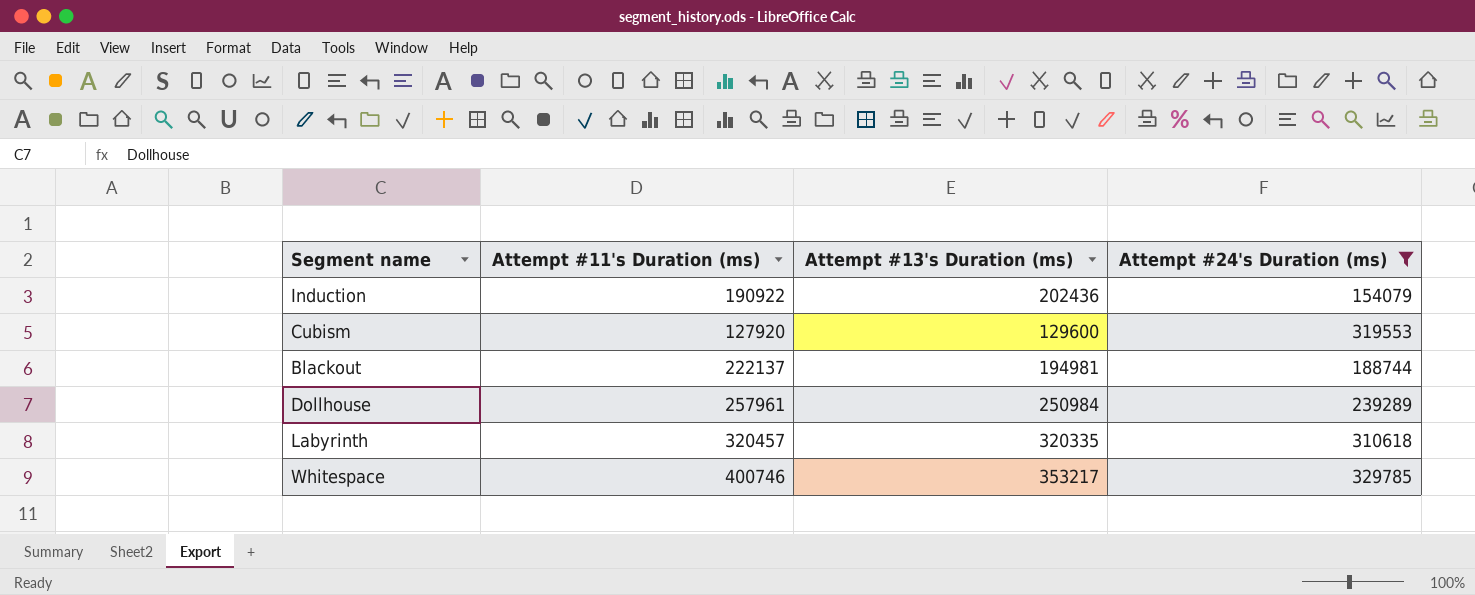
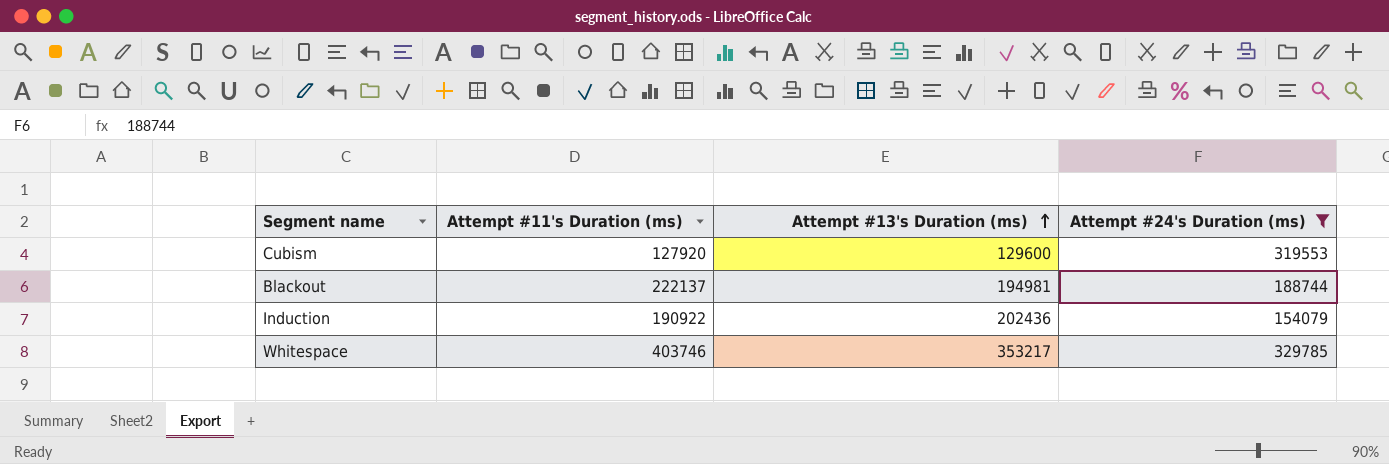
row order: none -> Attempt #13's Duration (ms) ascending
row Dollhouse: 257961 | 250984 | 239289 -> none
row Labyrinth: 320457 | 320335 | 310618 -> none
Whitespace | Attempt #11's Duration (ms): 400746 -> 403746

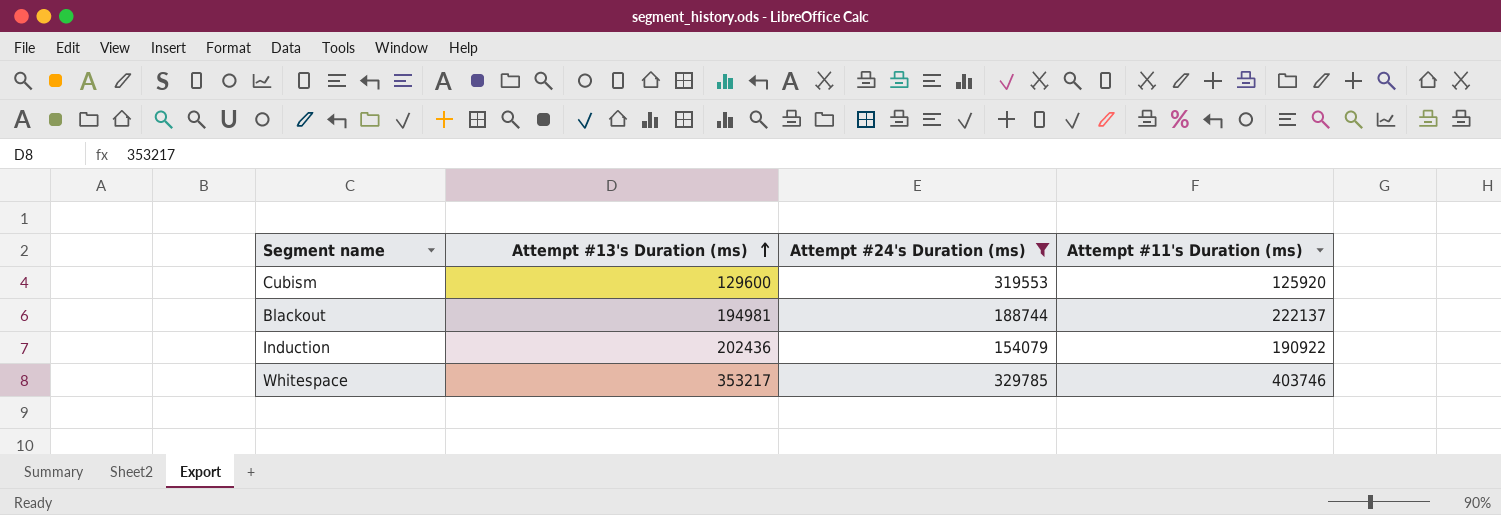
column Attempt #11's Duration (ms) | position: 2 -> 4
Cubism | Attempt #11's Duration (ms): 127920 -> 125920

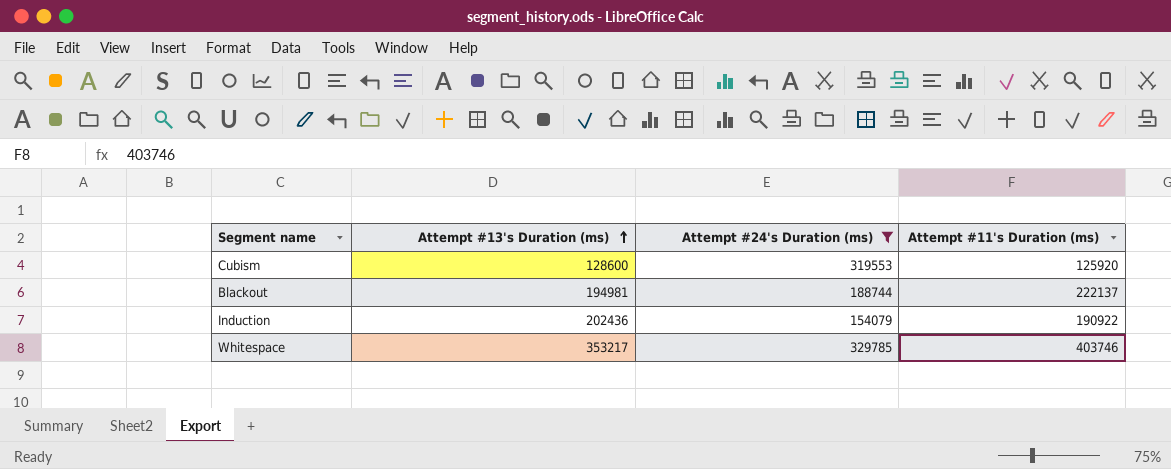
Cubism | Attempt #13's Duration (ms): 129600 -> 128600

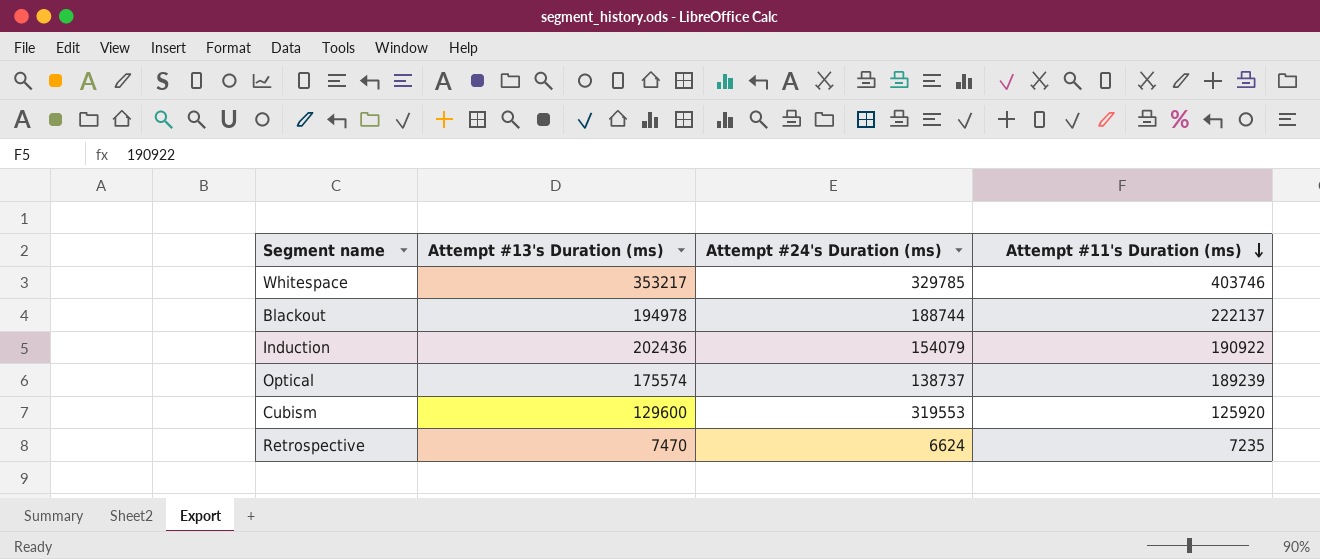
filter: Attempt #24's Duration (ms) >= 154079 -> none
row order: Attempt #13's Duration (ms) ascending -> Attempt #11's Duration (ms) descending
Blackout | Attempt #13's Duration (ms): 194981 -> 194978
Cubism | Attempt #13's Duration (ms): 128600 -> 129600

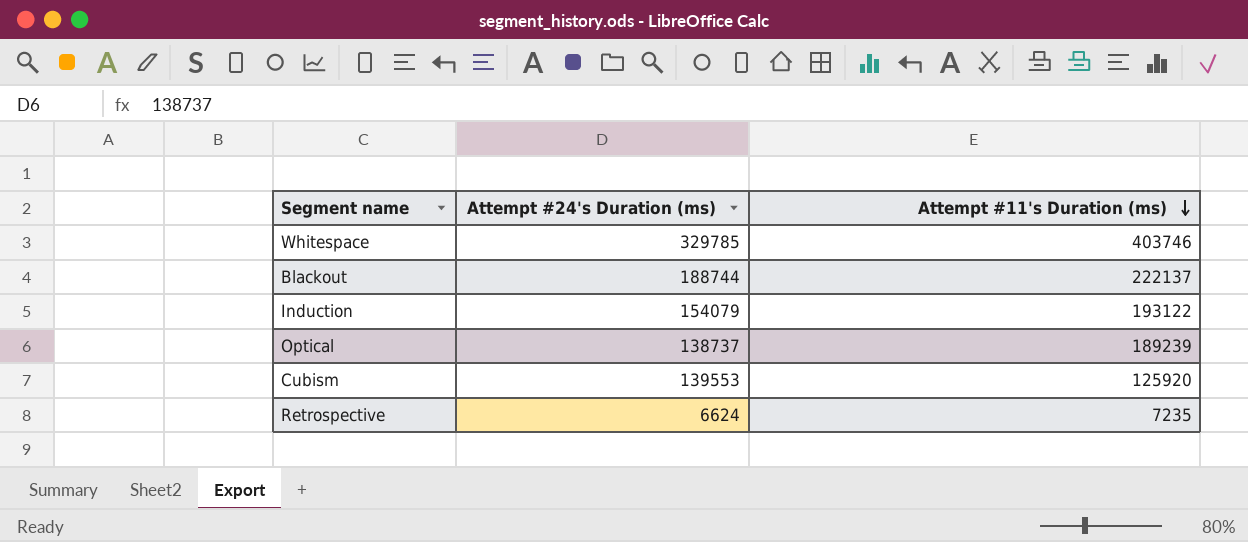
column Attempt #13's Duration (ms) | position: 2 -> none
Induction | Attempt #11's Duration (ms): 190922 -> 193122
Cubism | Attempt #24's Duration (ms): 319553 -> 139553

